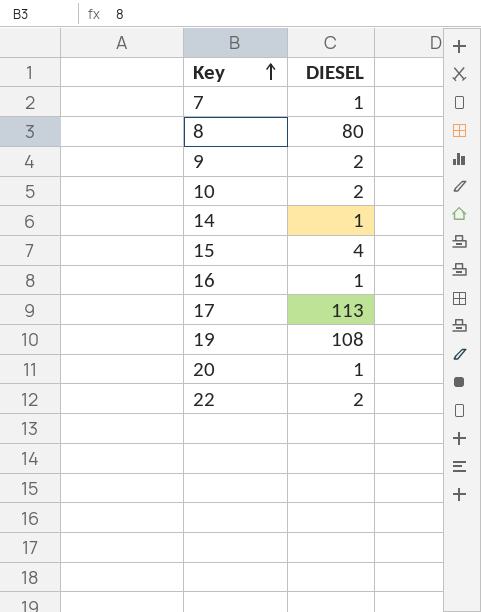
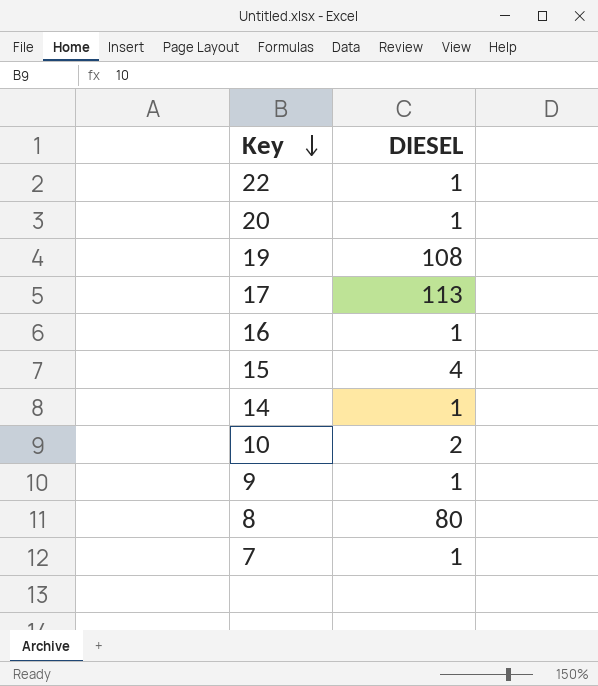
row order: Key ascending -> Key descending
22 | DIESEL: 2 -> 1
9 | DIESEL: 2 -> 1

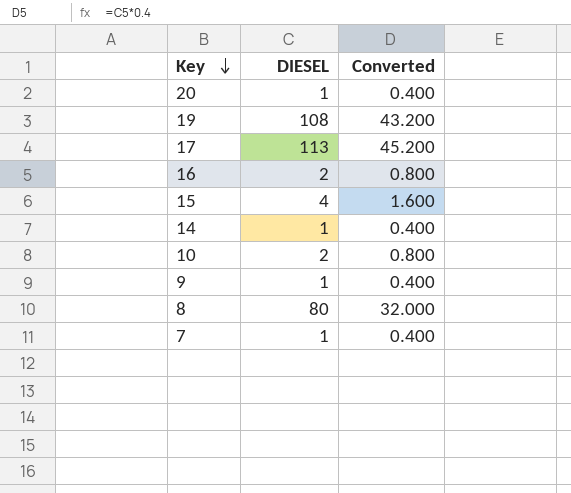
column Converted | formula: none -> [DIESEL] * 0.4
row 22: 1 -> none
16 | DIESEL: 1 -> 2

